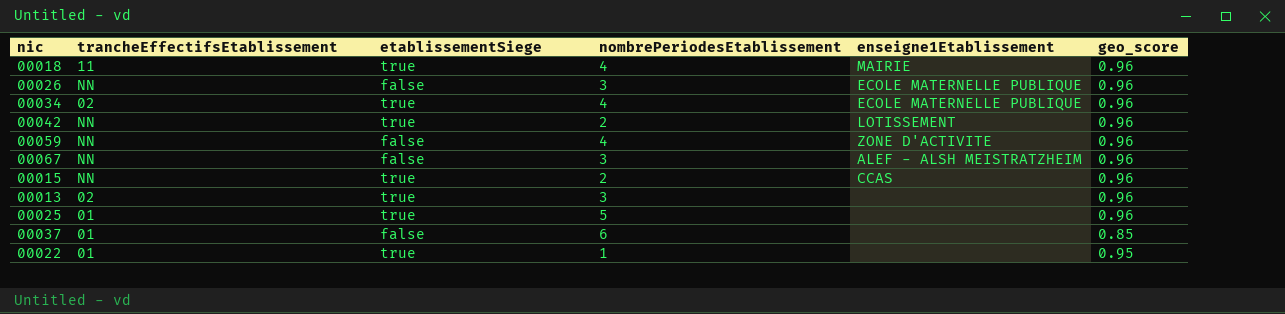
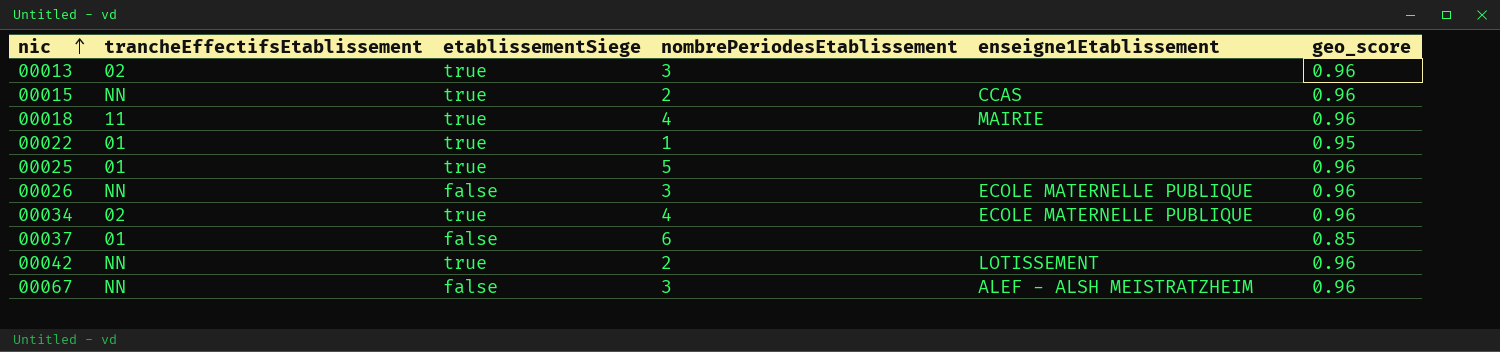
row order: none -> nic ascending
row 00059: NN | false | 4 | ZONE D'ACTIVITE | 0.96 -> none

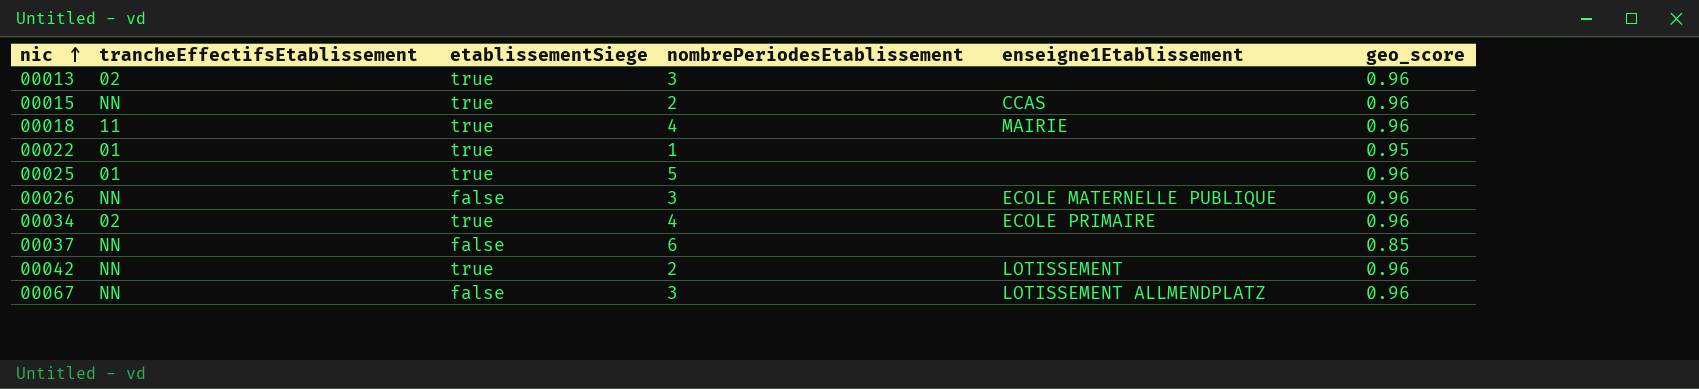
00034 | enseigne1Etablissement: ECOLE MATERNELLE PUBLIQUE -> ECOLE PRIMAIRE
00037 | trancheEffectifsEtablissement: 01 -> NN
00067 | enseigne1Etablissement: ALEF - ALSH MEISTRATZHEIM -> LOTISSEMENT ALLMENDPLATZ

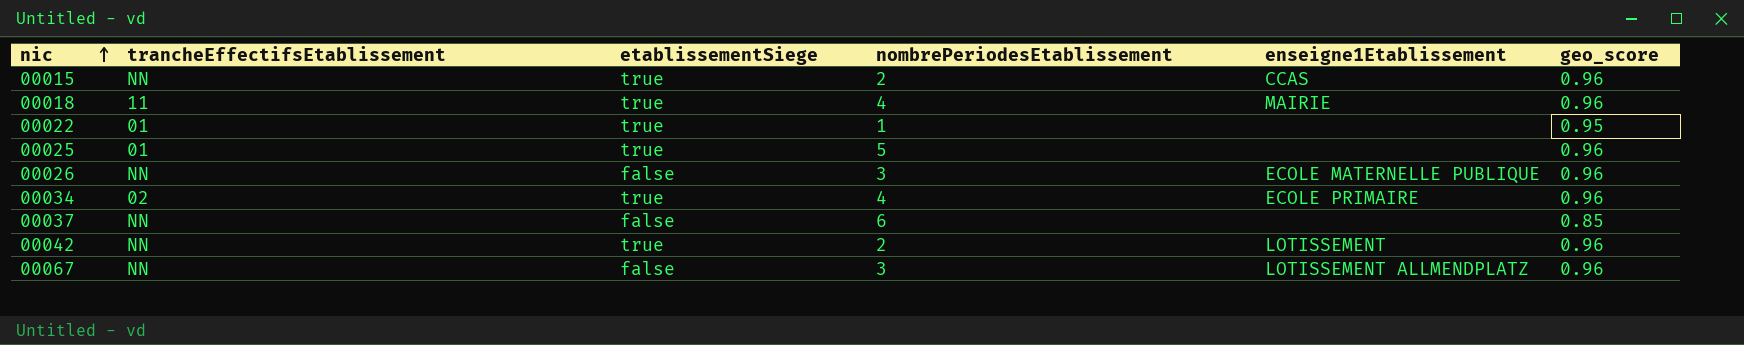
row 00013: 02 | true | 3 | none | 0.96 -> none

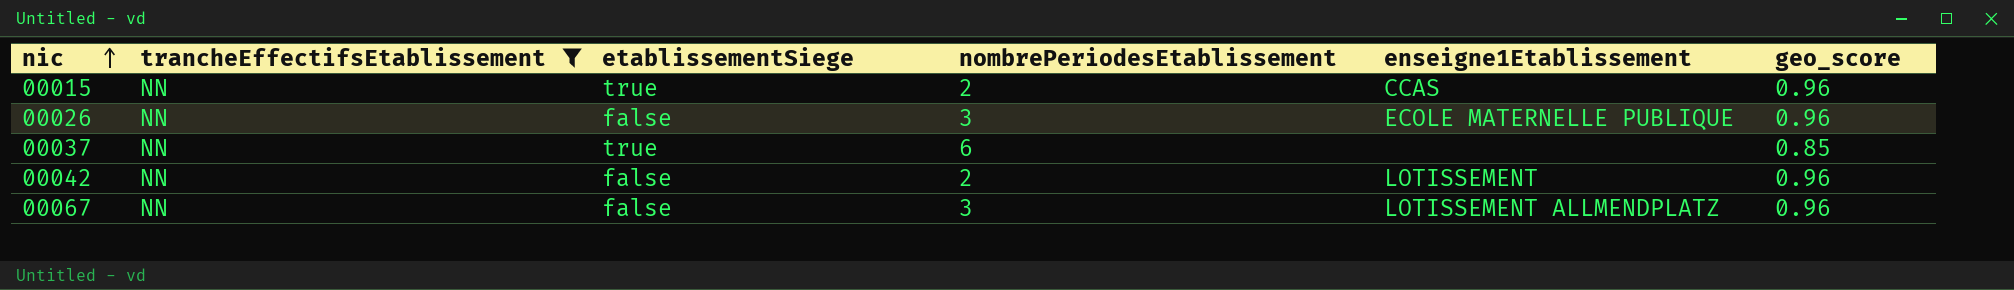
filter: none -> trancheEffectifsEtablissement = NN
00037 | etablissementSiege: false -> true
00042 | etablissementSiege: true -> false

